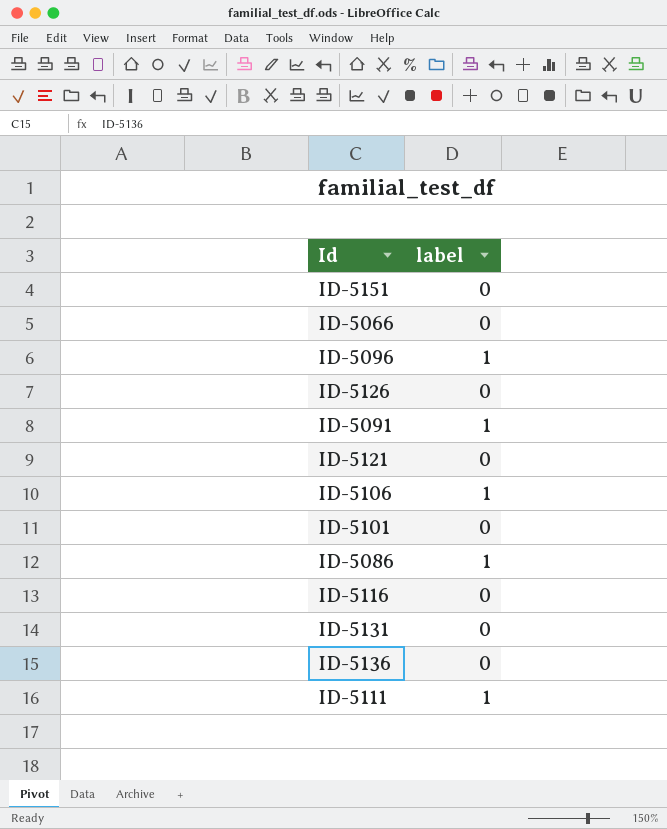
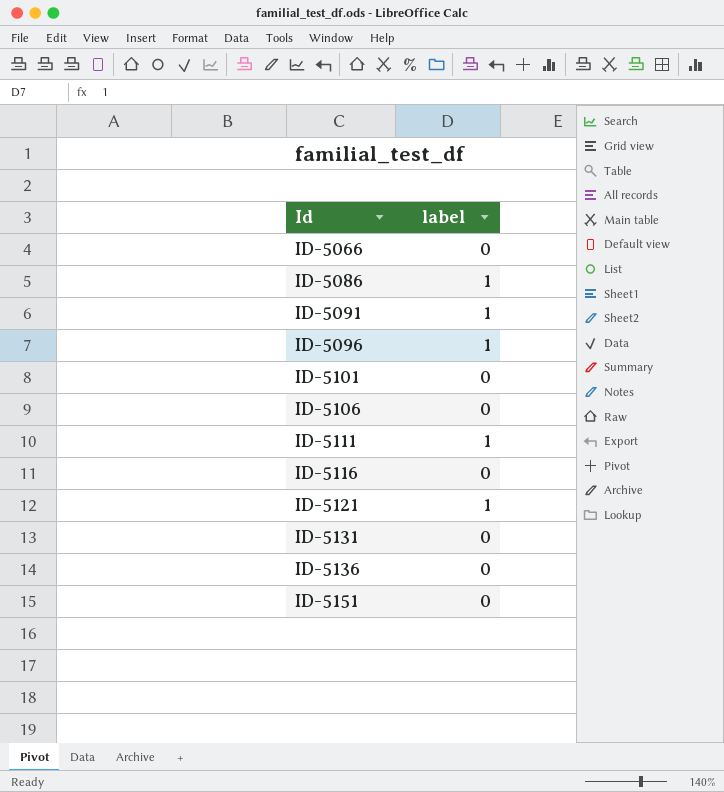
row order: none -> Id ascending
row ID-5126: 0 -> none
ID-5106 | label: 1 -> 0
ID-5121 | label: 0 -> 1

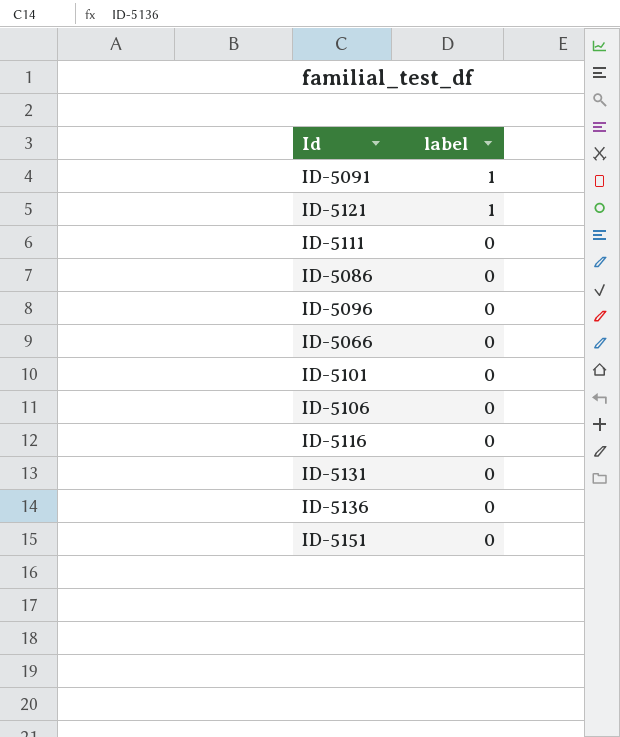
row order: Id ascending -> label descending
ID-5111 | label: 1 -> 0
ID-5086 | label: 1 -> 0
ID-5096 | label: 1 -> 0

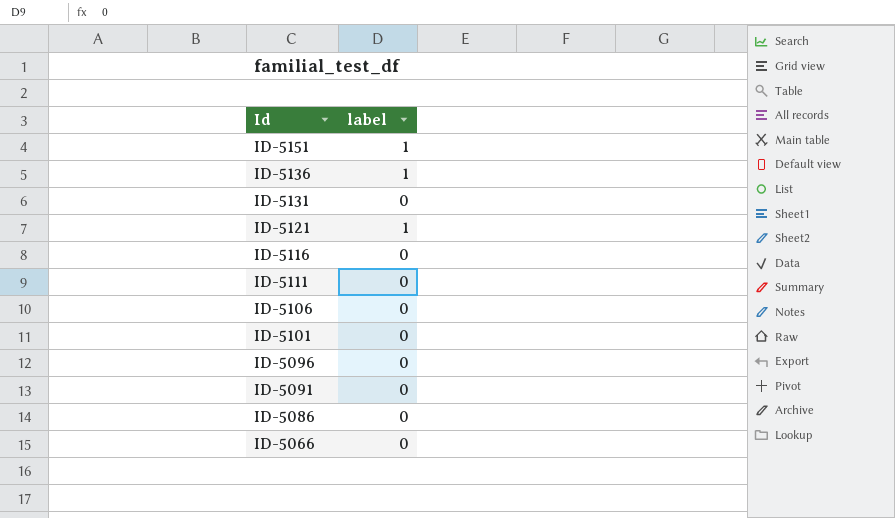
row order: label descending -> Id descending
ID-5151 | label: 0 -> 1
ID-5136 | label: 0 -> 1
ID-5091 | label: 1 -> 0

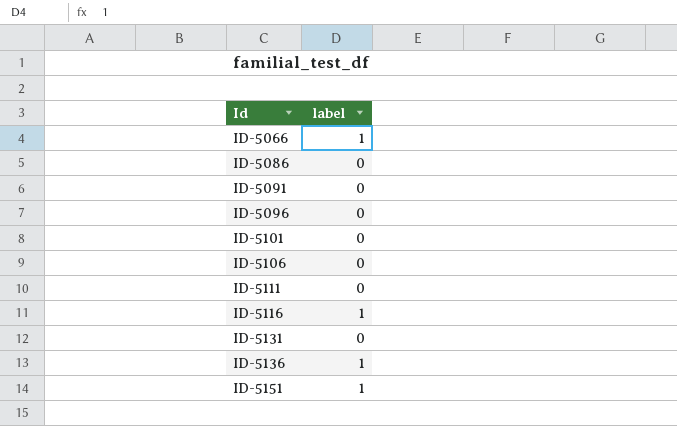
row order: Id descending -> Id ascending
row ID-5121: 1 -> none
ID-5066 | label: 0 -> 1
ID-5116 | label: 0 -> 1

